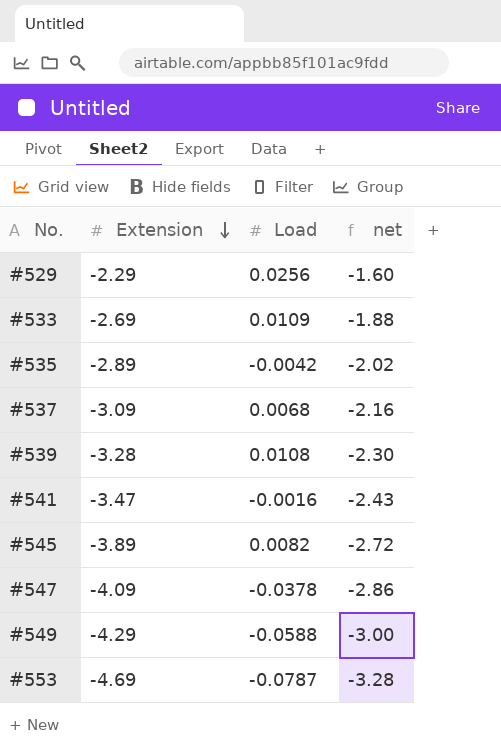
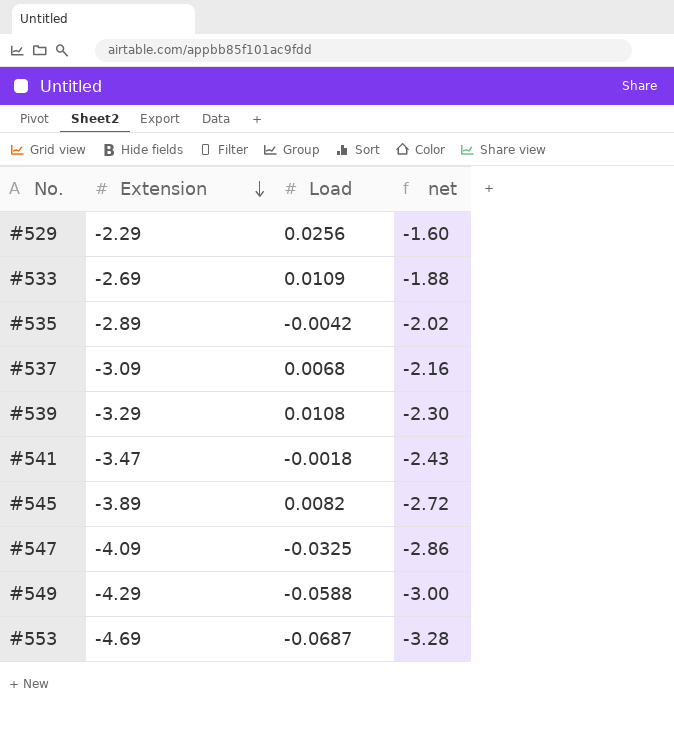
#539 | Extension: -3.28 -> -3.29
#541 | Load: -0.0016 -> -0.0018
#547 | Load: -0.0378 -> -0.0325
#553 | Load: -0.0787 -> -0.0687

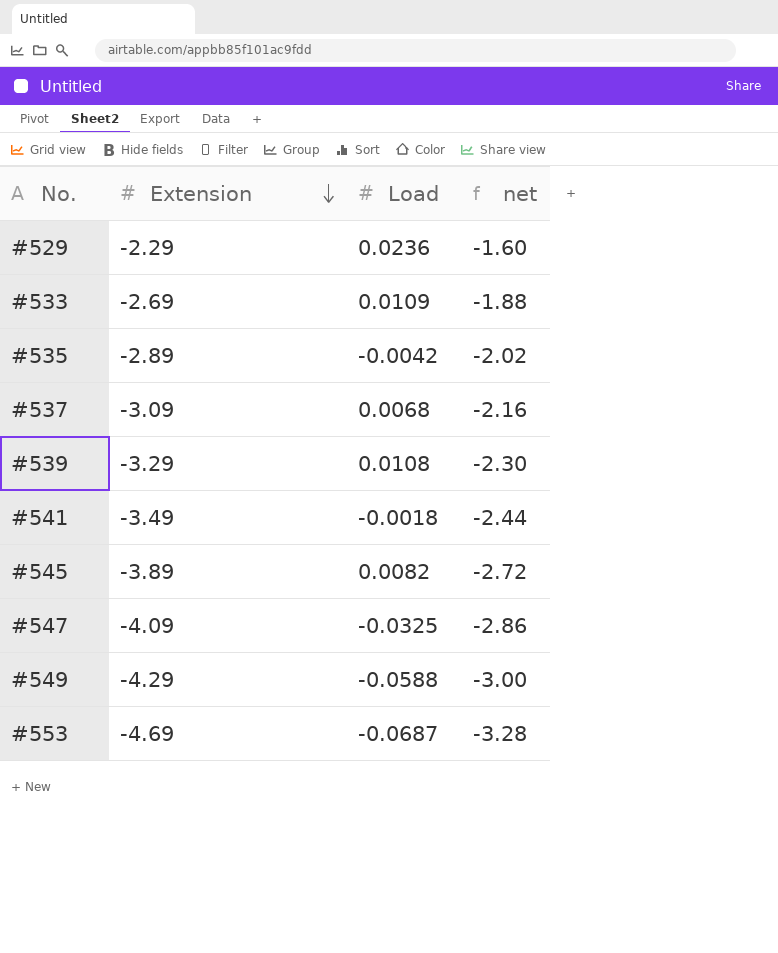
#529 | Load: 0.0256 -> 0.0236
#541 | Extension: -3.47 -> -3.49
#541 | net: -2.43 -> -2.44

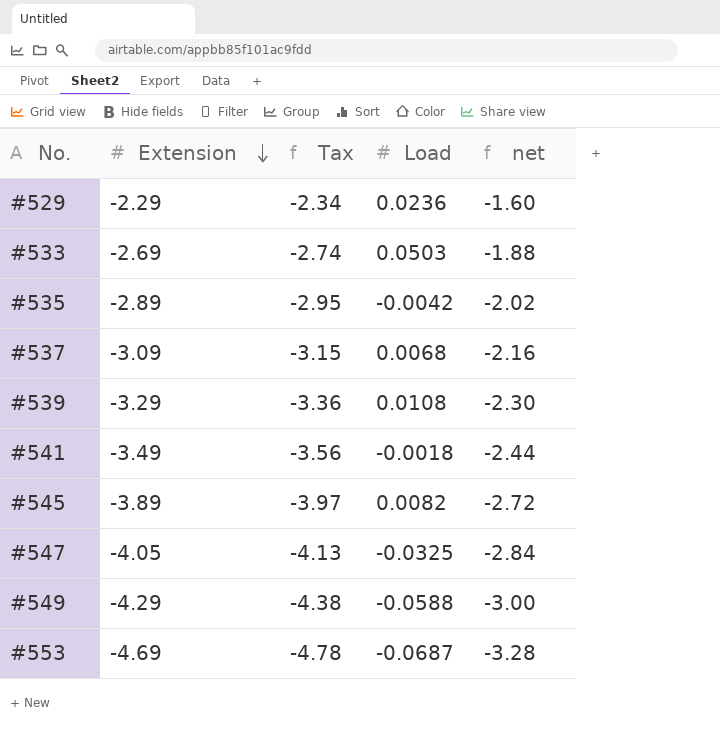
column Tax | formula: none -> [Extension] * 1.02
#533 | Load: 0.0109 -> 0.0503
#547 | Extension: -4.09 -> -4.05
#547 | net: -2.86 -> -2.84

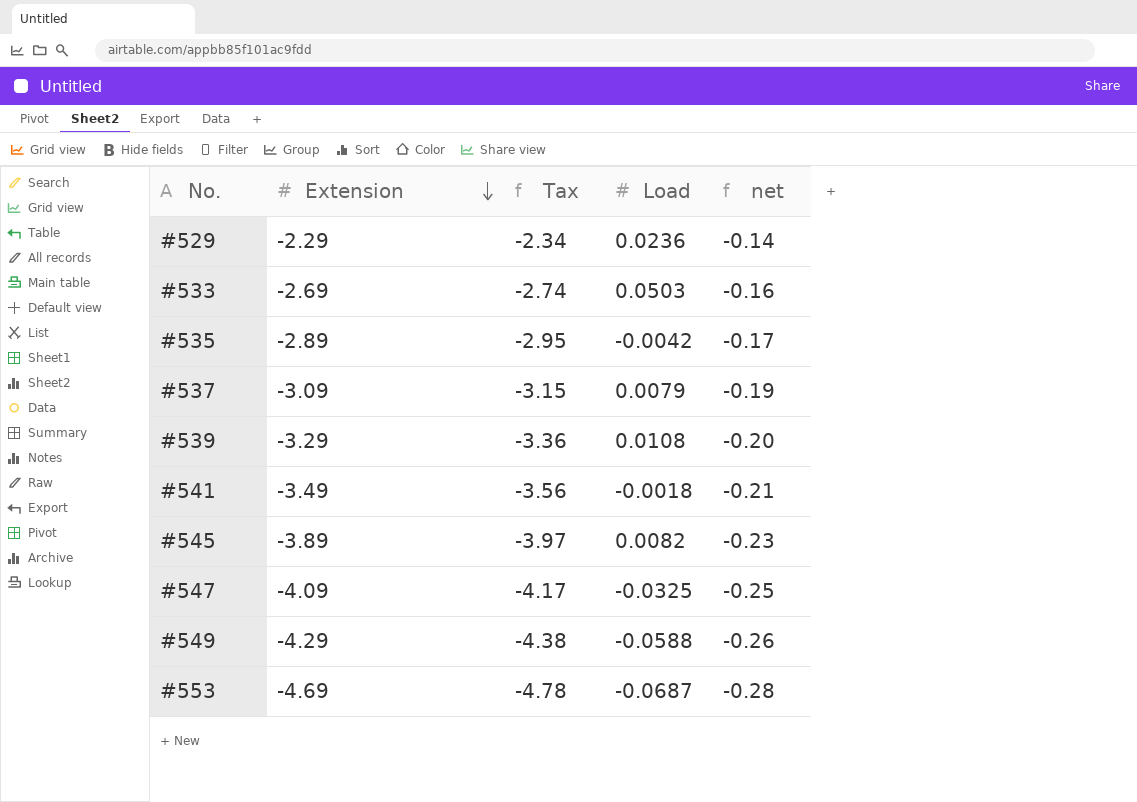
column net | formula: [Extension] * 0.7 -> [Extension] * 0.06
#537 | Load: 0.0068 -> 0.0079
#547 | Extension: -4.05 -> -4.09
#547 | Tax: -4.13 -> -4.17

